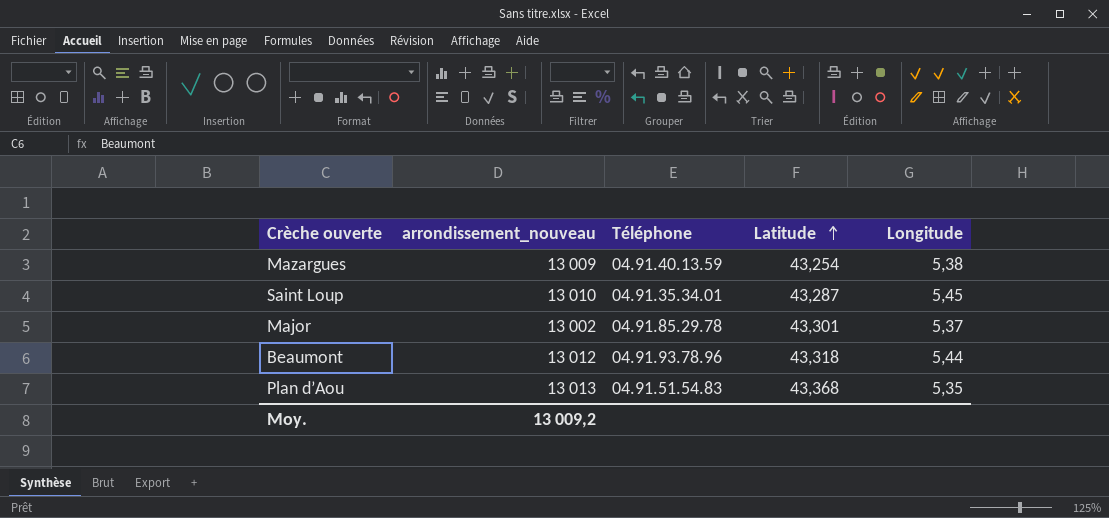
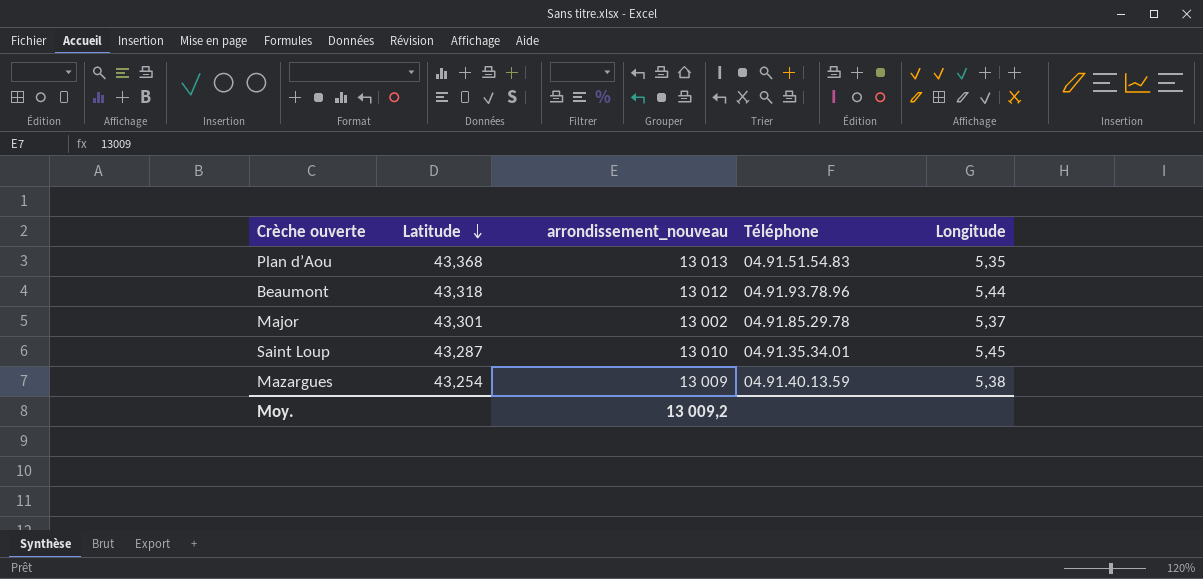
row order: Latitude ascending -> Latitude descending
column Latitude | position: 4 -> 2

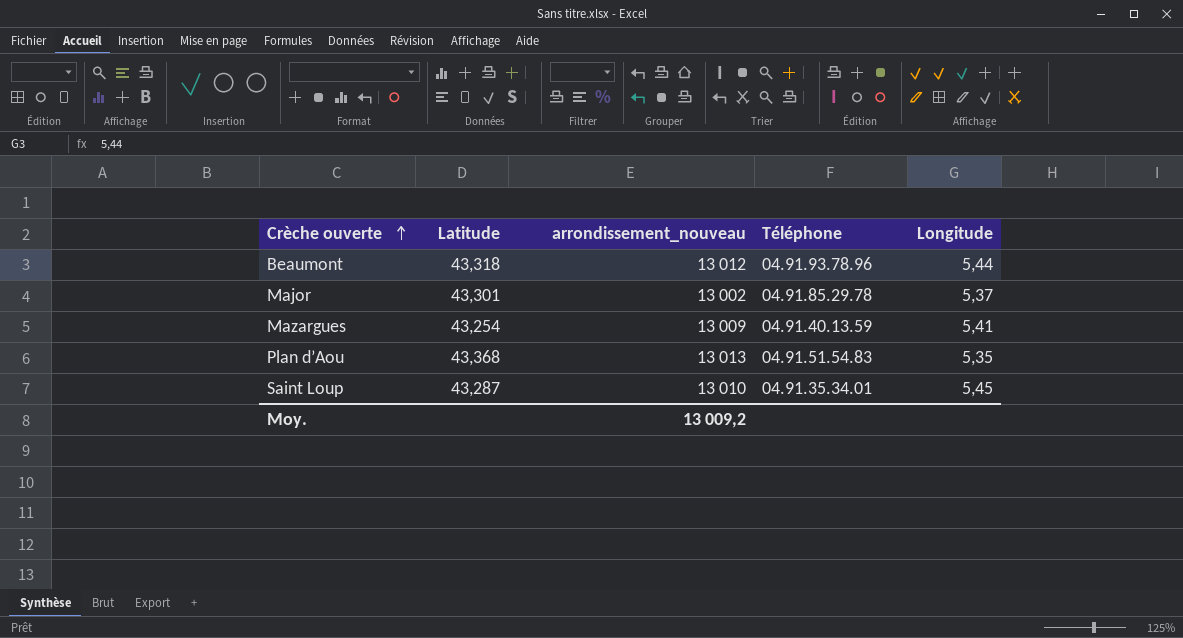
row order: Latitude descending -> Crèche ouverte ascending
Mazargues | Longitude: 5,38 -> 5,41

